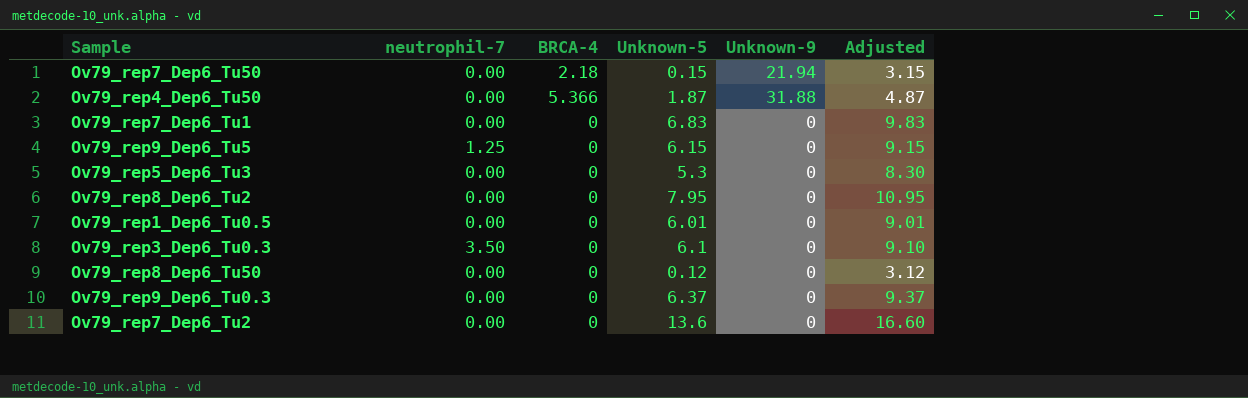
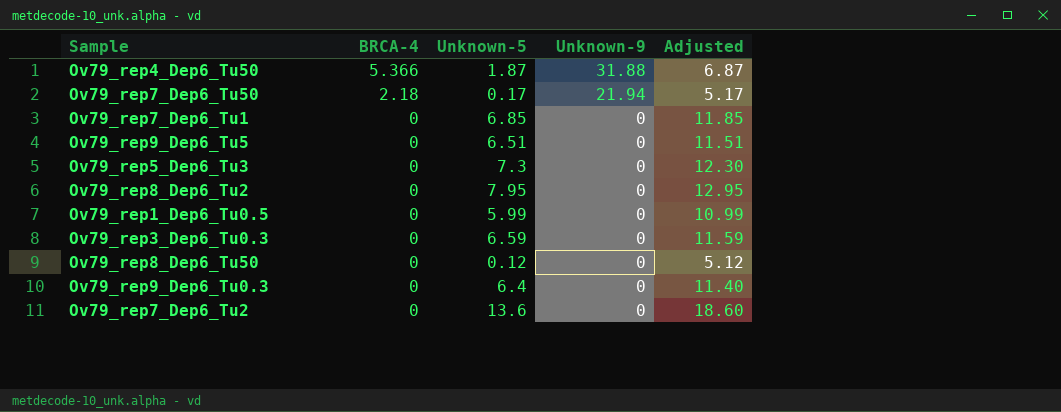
row order: none -> BRCA-4 descending
column neutrophil-7 | position: 2 -> none
column Adjusted | formula: [Unknown-5] + 3 -> [Unknown-5] + 5
Ov79_rep7_Dep6_Tu50 | Unknown-5: 0.15 -> 0.17
Ov79_rep7_Dep6_Tu1 | Unknown-5: 6.83 -> 6.85
Ov79_rep9_Dep6_Tu5 | Unknown-5: 6.15 -> 6.51
Ov79_rep5_Dep6_Tu3 | Unknown-5: 5.3 -> 7.3
Ov79_rep1_Dep6_Tu0.5 | Unknown-5: 6.01 -> 5.99
Ov79_rep3_Dep6_Tu0.3 | Unknown-5: 6.1 -> 6.59
Ov79_rep9_Dep6_Tu0.3 | Unknown-5: 6.37 -> 6.4

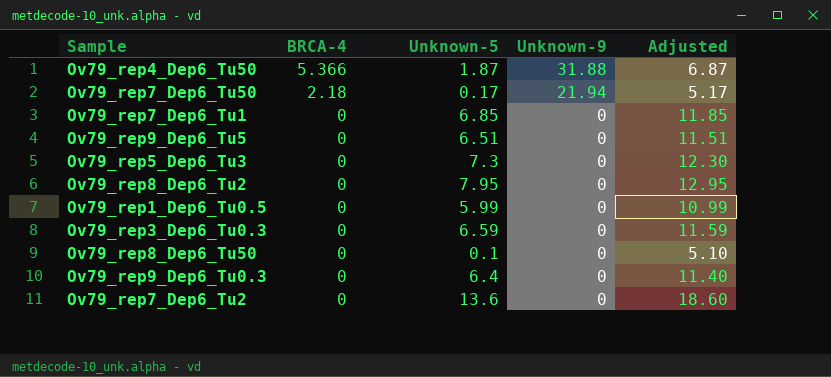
Ov79_rep8_Dep6_Tu50 | Unknown-5: 0.12 -> 0.1
Ov79_rep8_Dep6_Tu50 | Adjusted: 5.12 -> 5.10

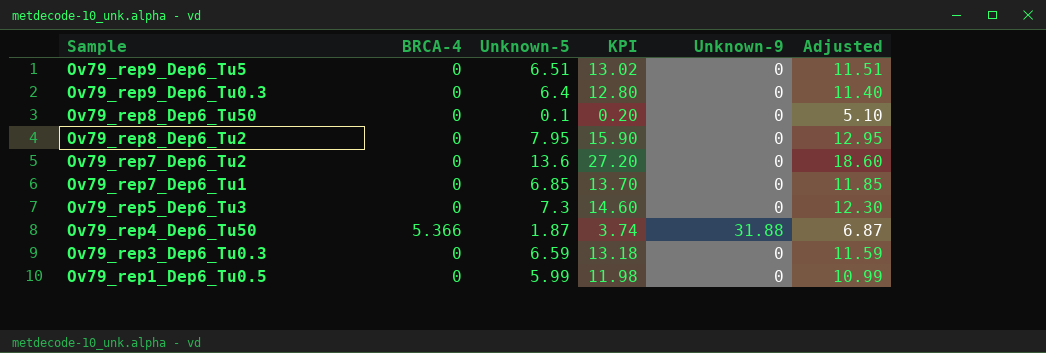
row order: BRCA-4 descending -> Sample descending
column KPI | formula: none -> [Unknown-5] * 2
row Ov79_rep7_Dep6_Tu50: 2.18 | 0.17 | 21.94 | 5.17 -> none

